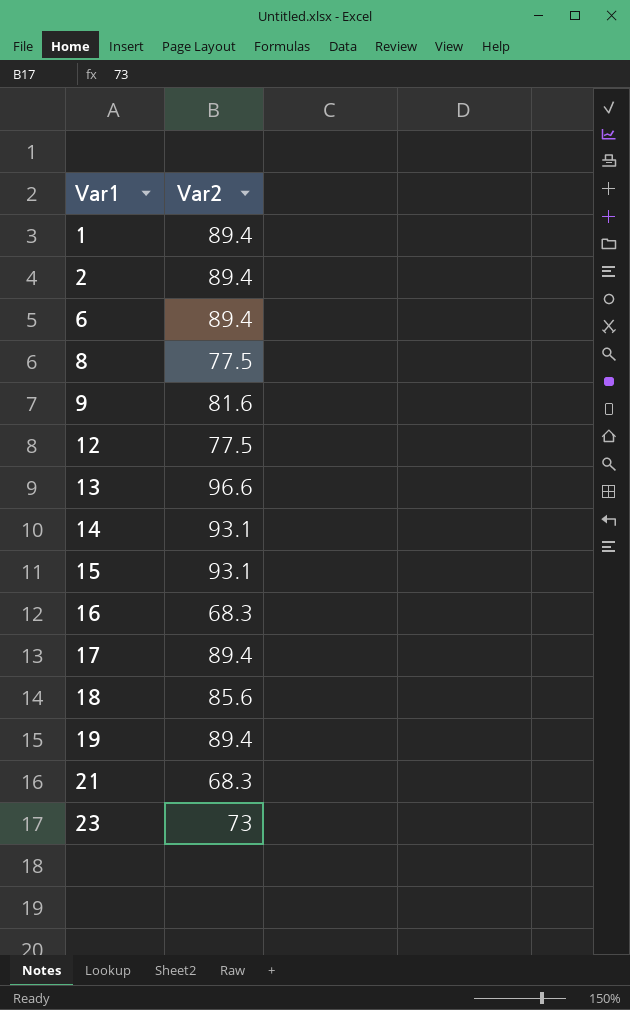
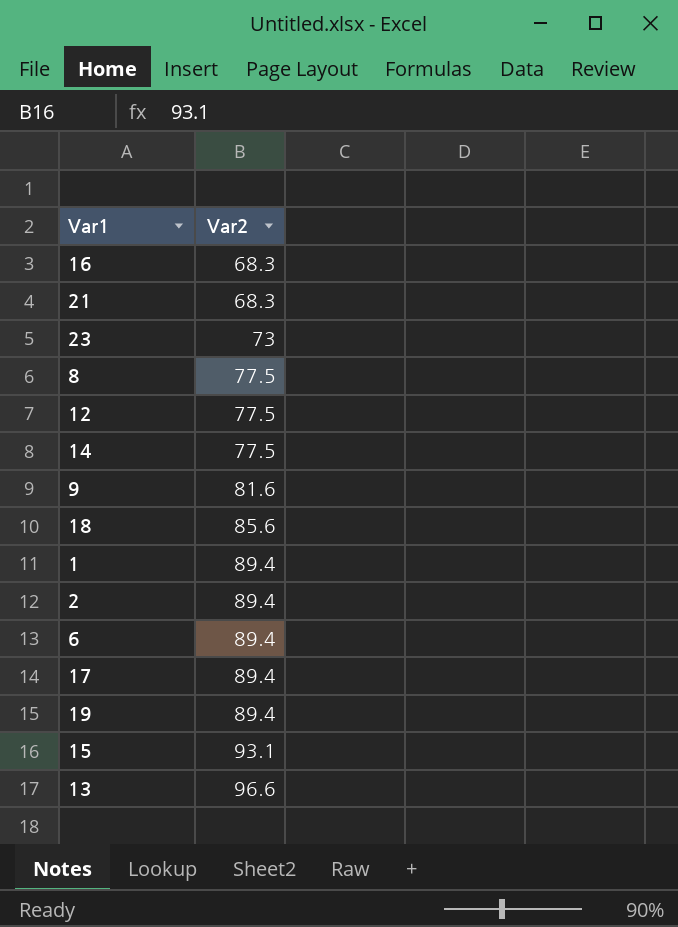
row order: Var1 ascending -> Var2 ascending
14 | Var2: 93.1 -> 77.5

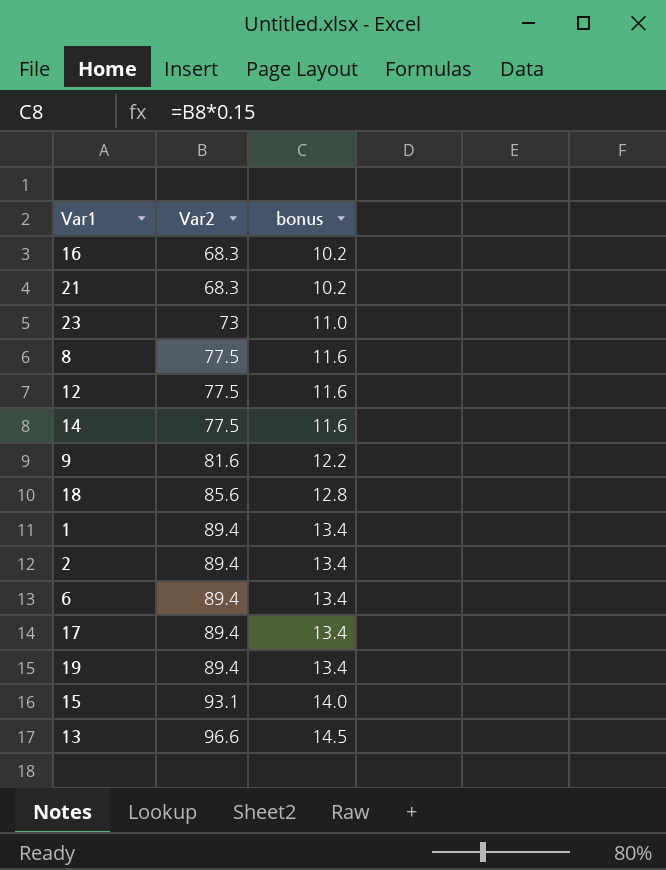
column bonus | formula: none -> [Var2] * 0.15

